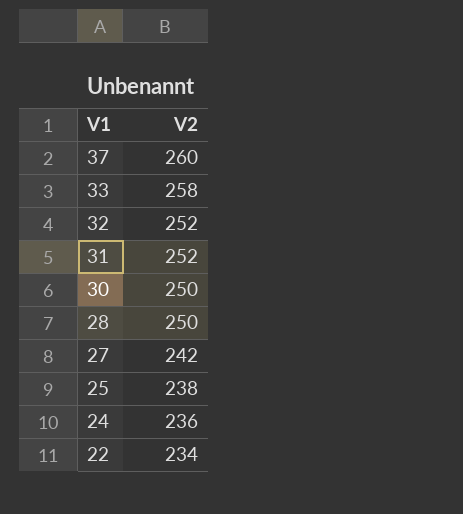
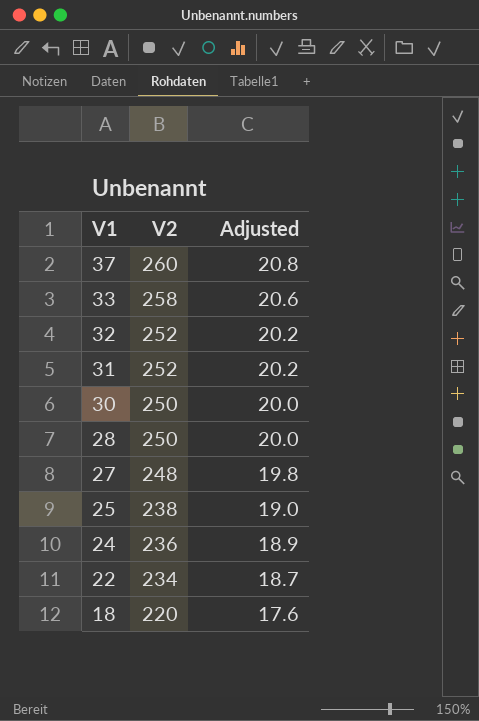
column Adjusted | formula: none -> [V2] * 0.08
27 | V2: 242 -> 248
row 18: none -> 220 | 17.6

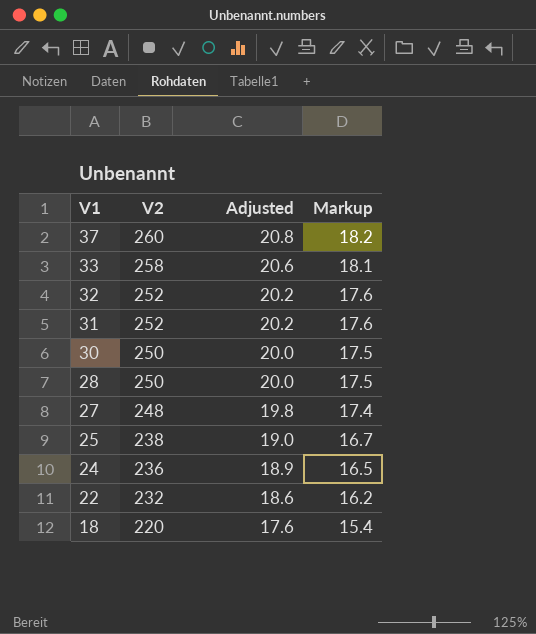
column Markup | formula: none -> [V2] * 0.07
22 | V2: 234 -> 232
22 | Adjusted: 18.7 -> 18.6

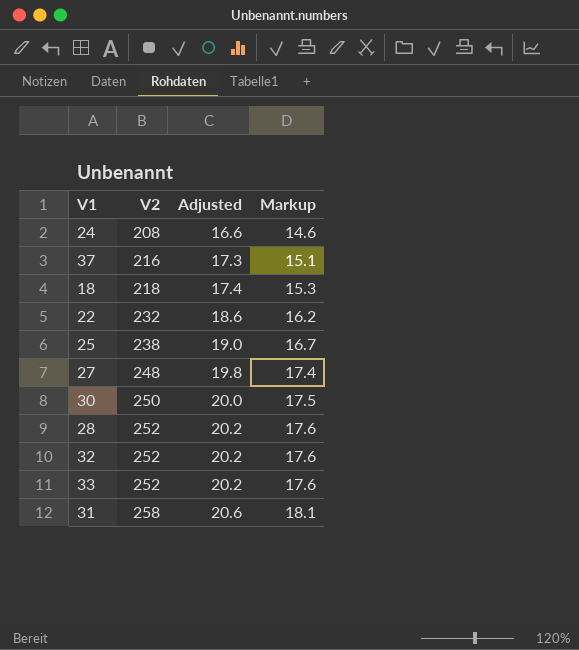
row order: V1 descending -> V2 ascending
24 | V2: 236 -> 208
24 | Adjusted: 18.9 -> 16.6
24 | Markup: 16.5 -> 14.6
37 | V2: 260 -> 216
37 | Adjusted: 20.8 -> 17.3
37 | Markup: 18.2 -> 15.1
18 | V2: 220 -> 218
18 | Adjusted: 17.6 -> 17.4
18 | Markup: 15.4 -> 15.3
28 | V2: 250 -> 252
28 | Adjusted: 20.0 -> 20.2
28 | Markup: 17.5 -> 17.6
33 | V2: 258 -> 252
33 | Adjusted: 20.6 -> 20.2
33 | Markup: 18.1 -> 17.6
31 | V2: 252 -> 258
31 | Adjusted: 20.2 -> 20.6
31 | Markup: 17.6 -> 18.1

